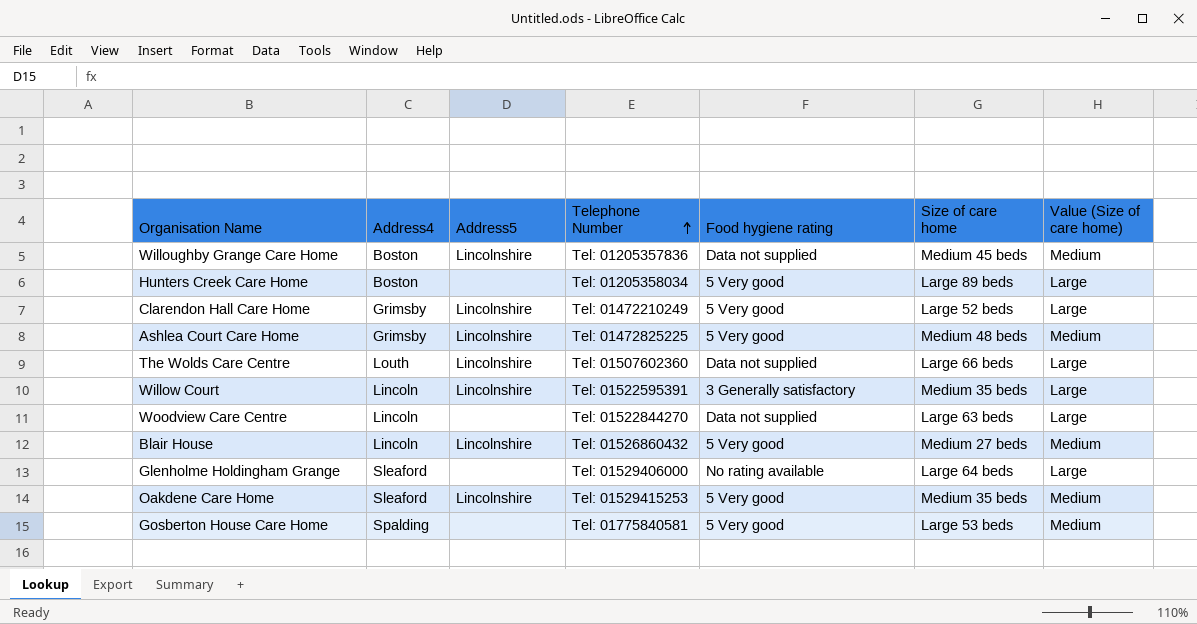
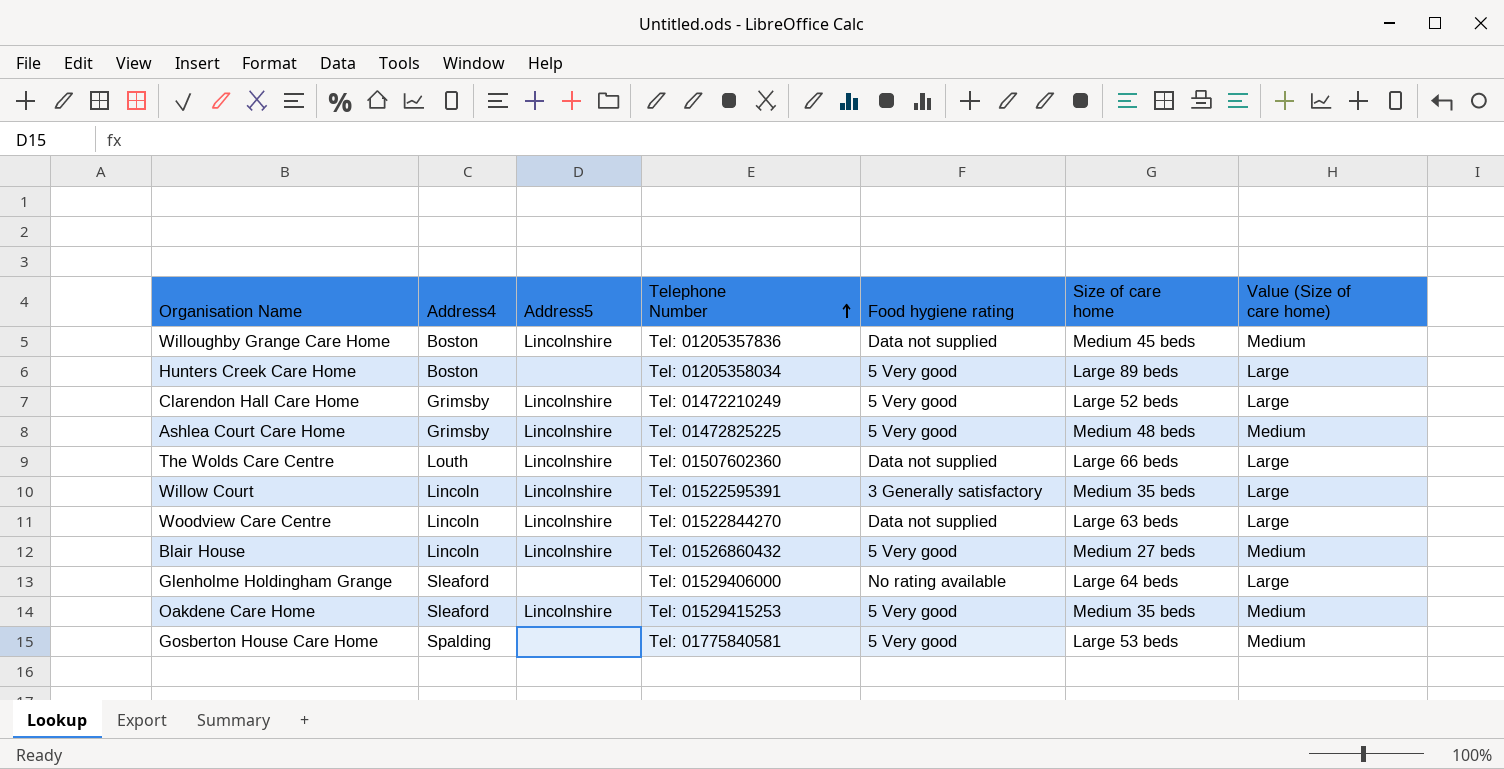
Woodview Care Centre | Address5: none -> Lincolnshire

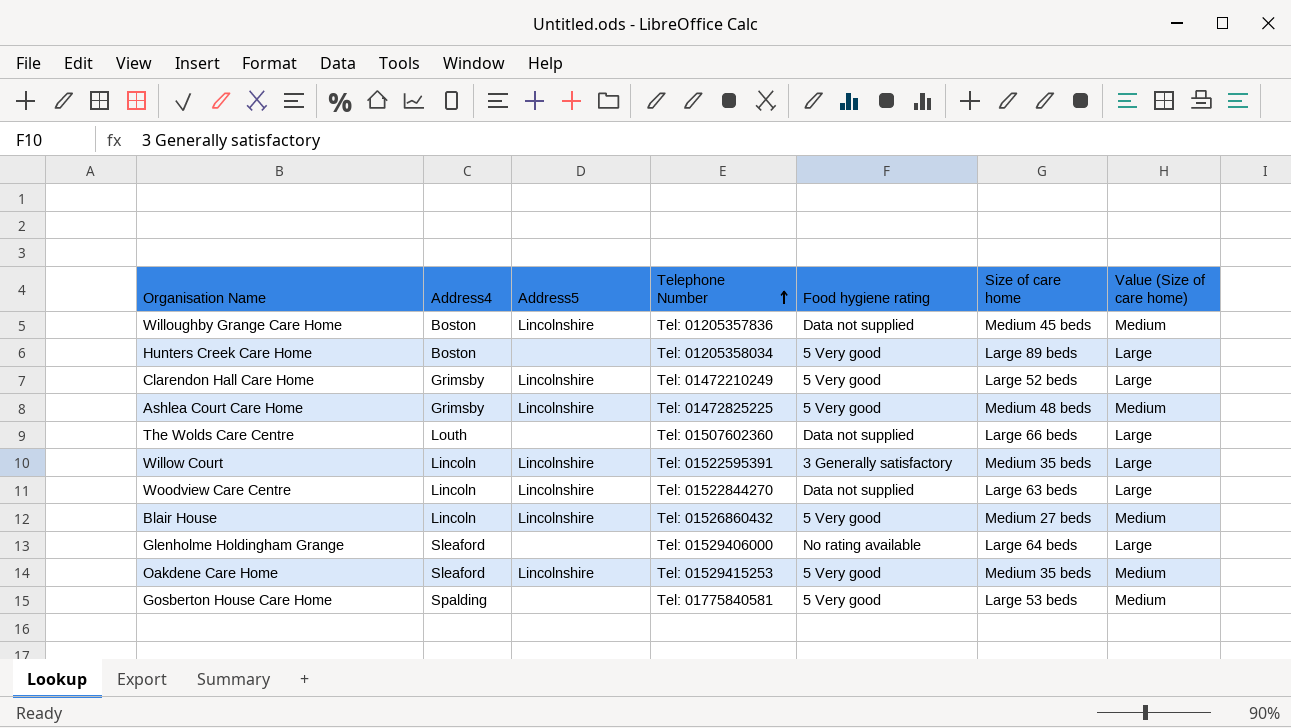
The Wolds Care Centre | Address5: Lincolnshire -> none

